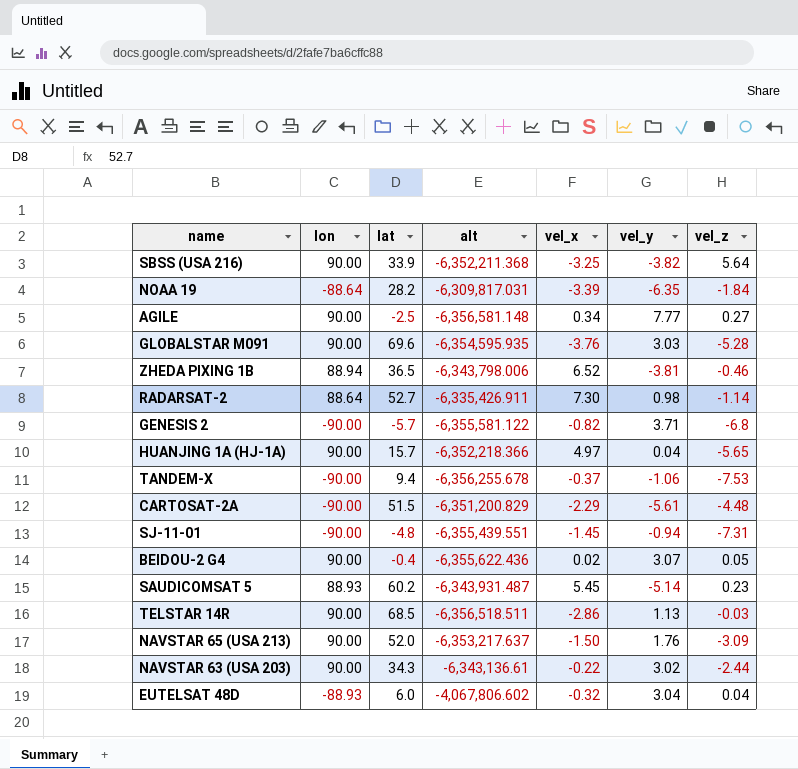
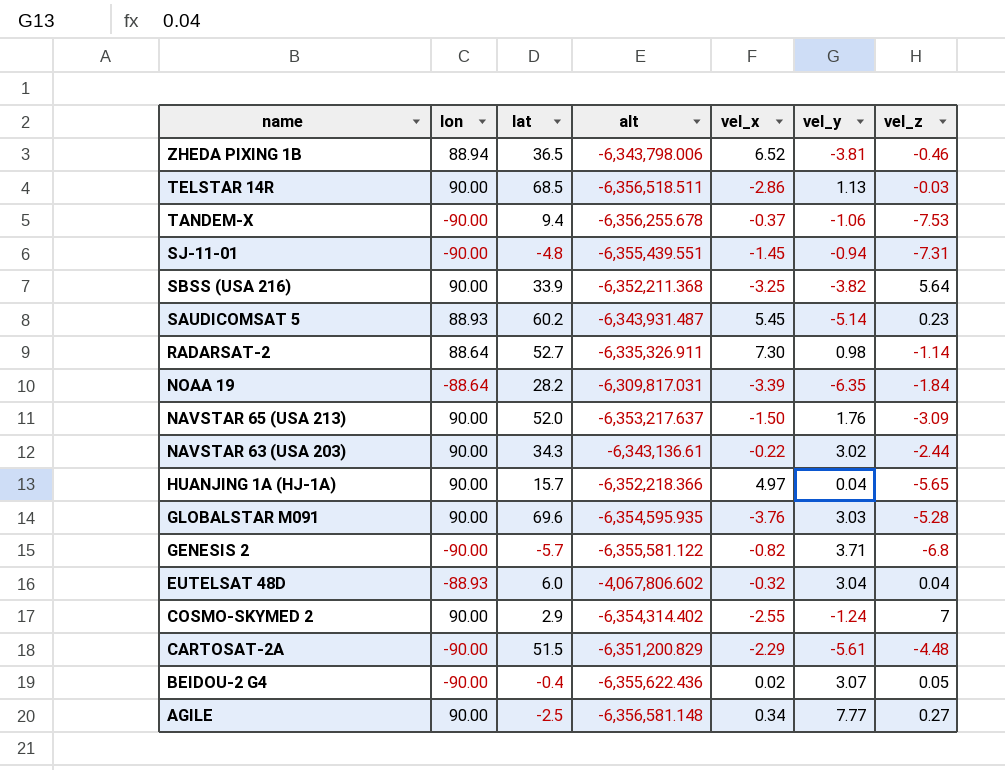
row order: none -> name descending
RADARSAT-2 | alt: -6,335,426.911 -> -6,335,326.911
row COSMO-SKYMED 2: none -> 90.00 | 2.9 | -6,354,314.402 | -2.55 | -1.24 | 7
BEIDOU-2 G4 | lon: 90.00 -> -90.00

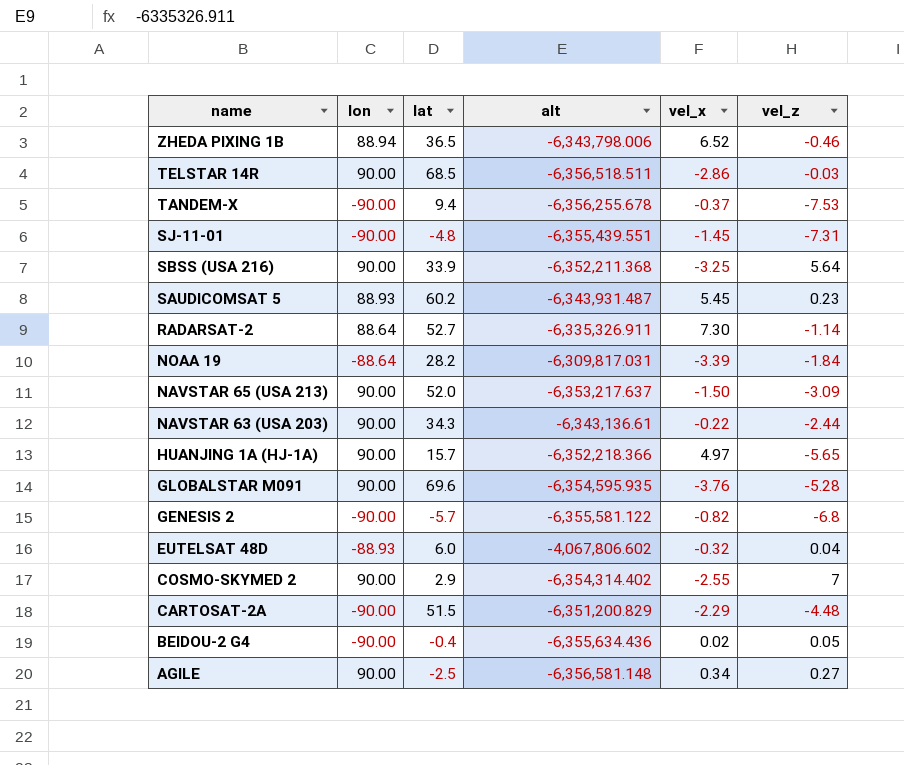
column vel_y | position: 6 -> none
BEIDOU-2 G4 | alt: -6,355,622.436 -> -6,355,634.436

